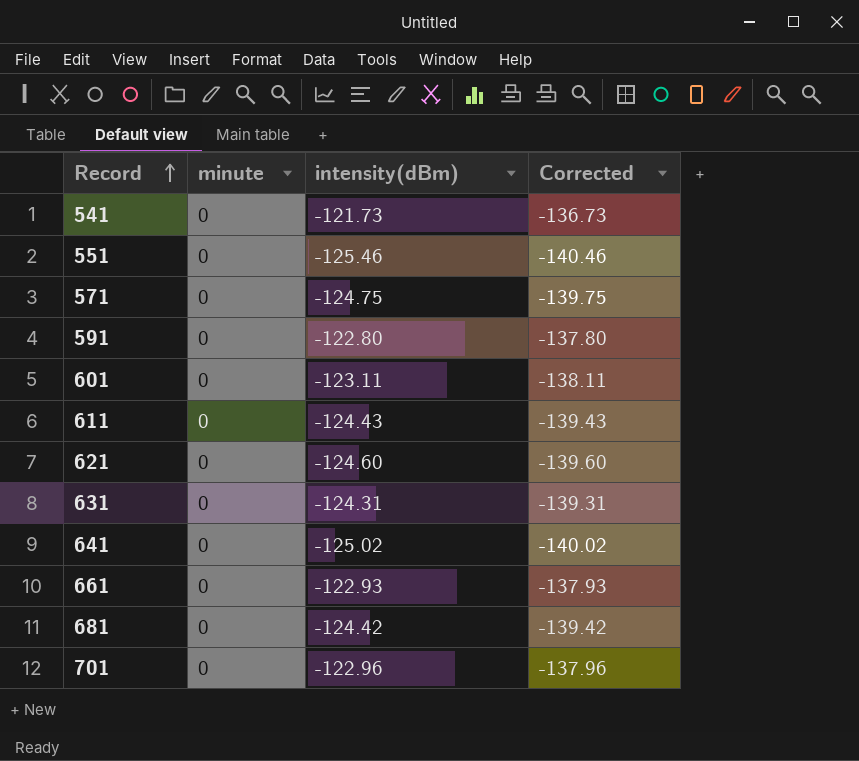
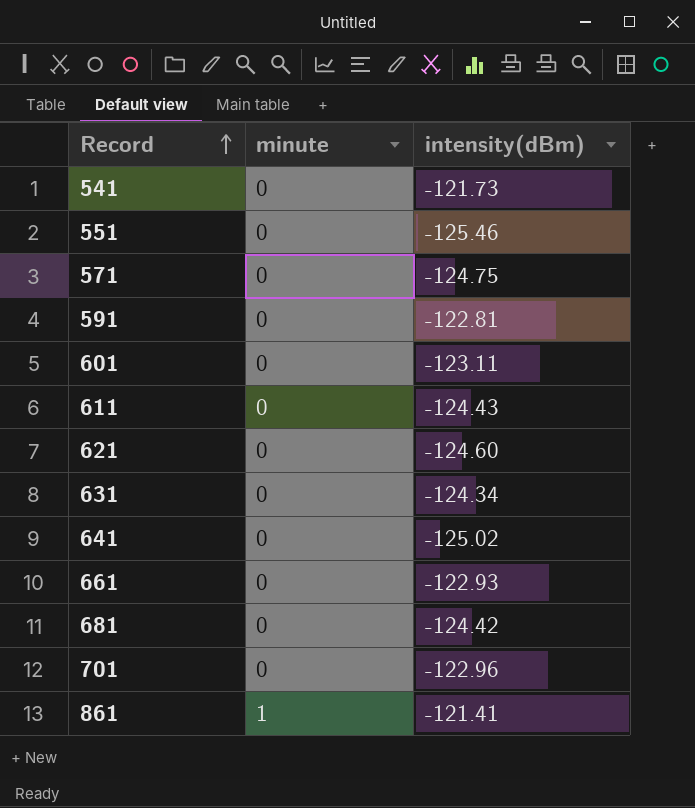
column Corrected | formula: [intensity(dBm)] - 15 -> none
591 | intensity(dBm): -122.80 -> -122.81
631 | intensity(dBm): -124.31 -> -124.34
row 861: none -> 1 | -121.41

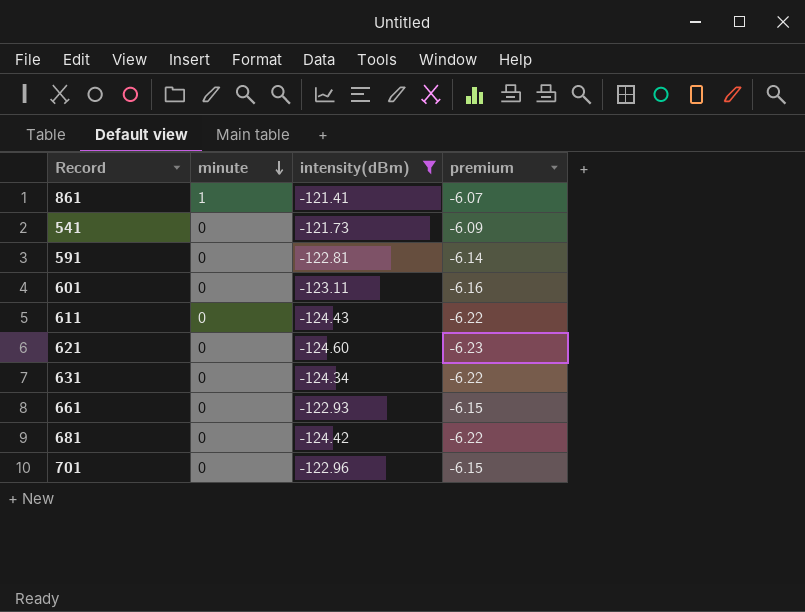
filter: none -> intensity(dBm) >= -124.60
row order: Record ascending -> minute descending
column premium | formula: none -> [intensity(dBm)] * 0.05

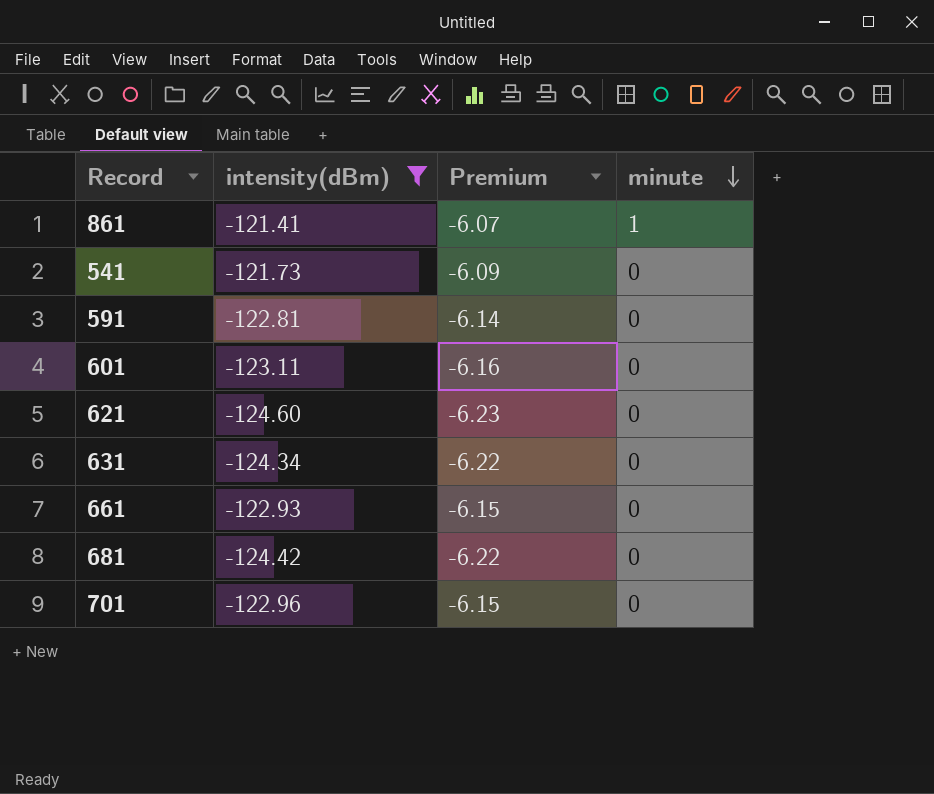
column name: premium -> Premium
column minute | position: 2 -> 4
row 611: 0 | -124.43 | -6.22 -> none

